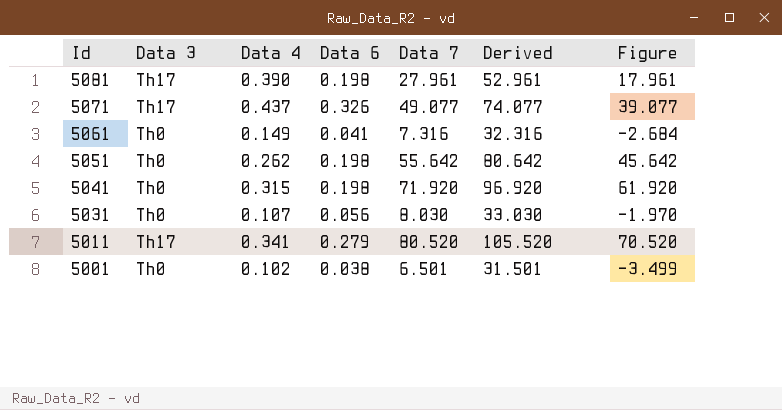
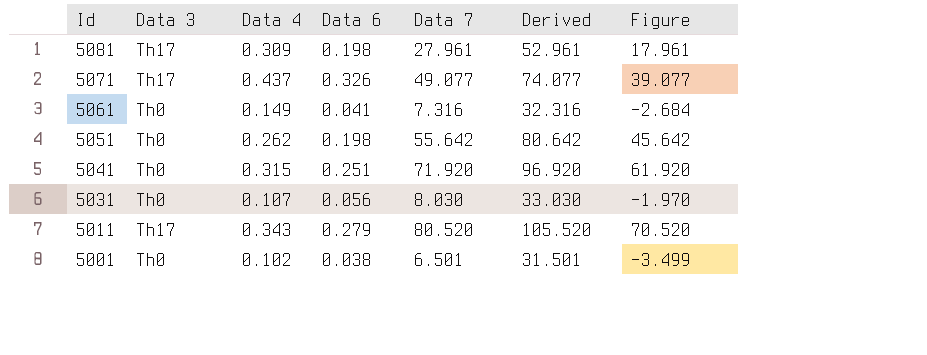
5081 | Data 4: 0.390 -> 0.309
5041 | Data 6: 0.198 -> 0.251
5011 | Data 4: 0.341 -> 0.343

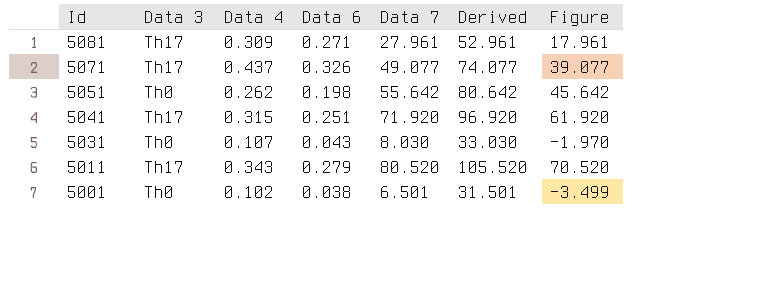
row 5061: Th0 | 0.149 | 0.041 | 7.316 | 32.316 | -2.684 -> none
5081 | Data 6: 0.198 -> 0.271
5041 | Data 3: Th0 -> Th17
5031 | Data 6: 0.056 -> 0.043

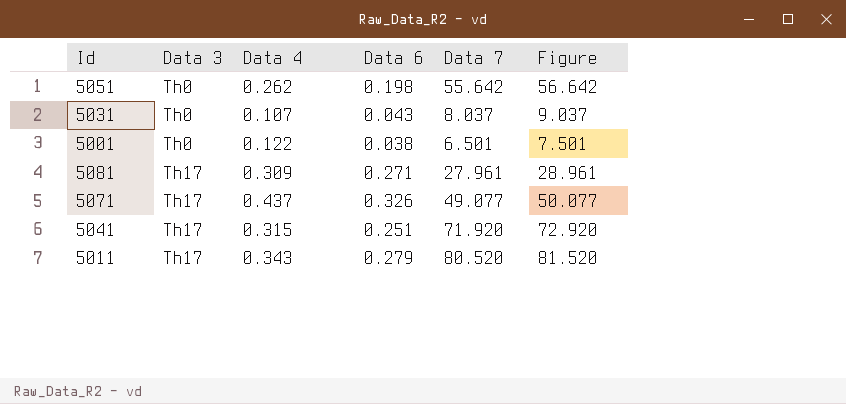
row order: Id descending -> Data 3 ascending
column Derived | formula: [Data 7] + 25 -> none
column Figure | formula: [Data 7] - 10 -> [Data 7] + 1
5031 | Data 7: 8.030 -> 8.037
5001 | Data 4: 0.102 -> 0.122

